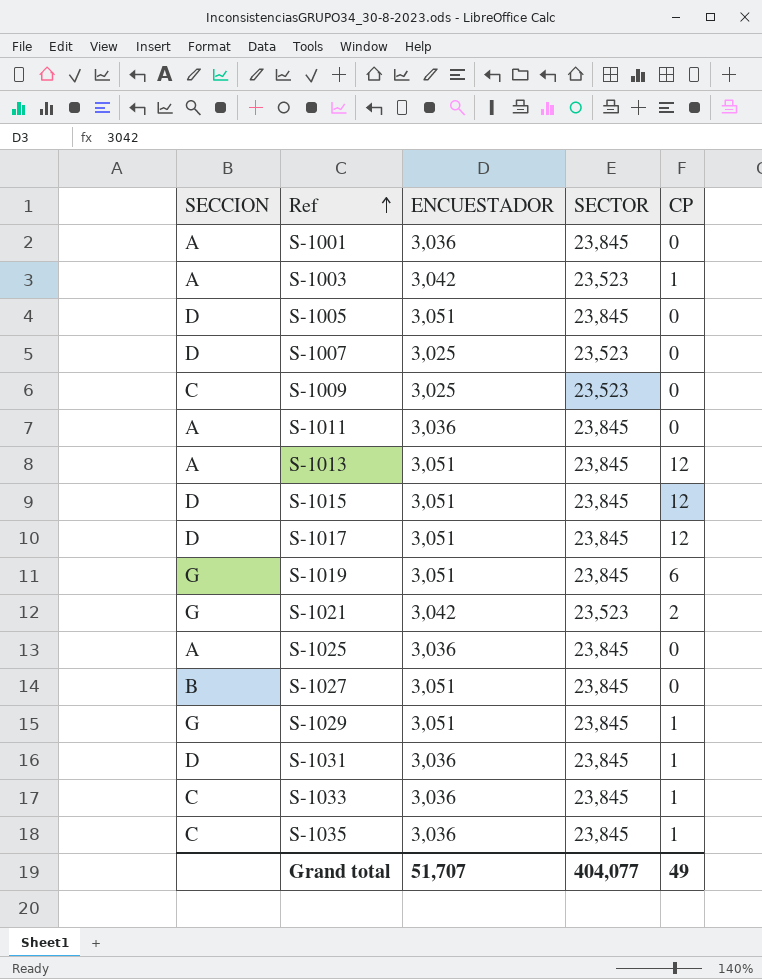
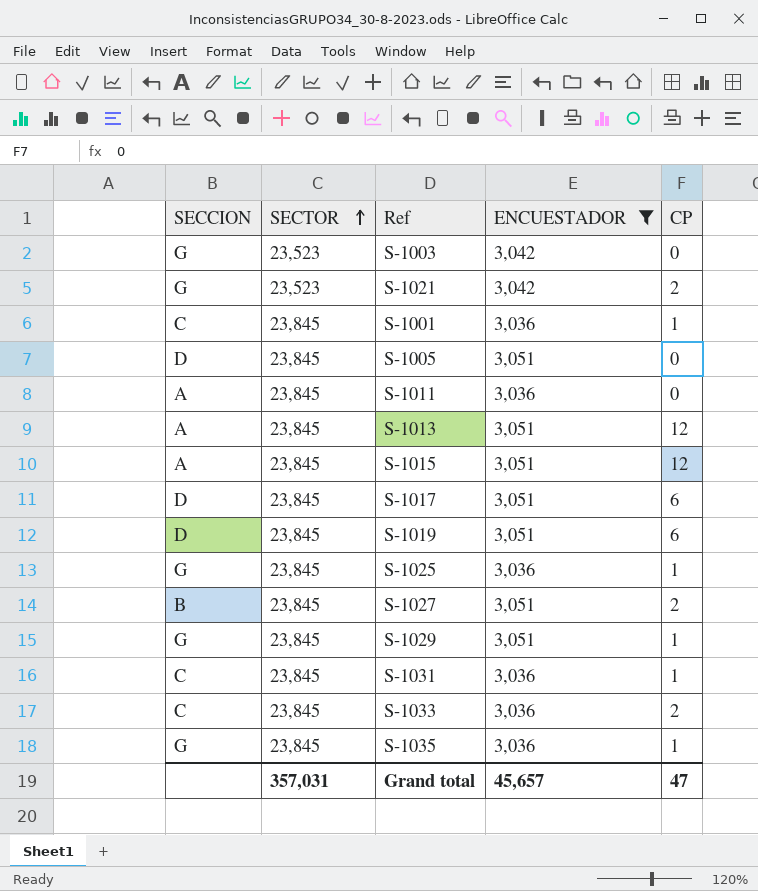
filter: none -> ENCUESTADOR != 3,025
row order: Ref ascending -> SECTOR ascending
column SECTOR | position: 4 -> 2
S-1003 | SECCION: A -> G
S-1003 | CP: 1 -> 0
S-1001 | SECCION: A -> C
S-1001 | CP: 0 -> 1
S-1015 | SECCION: D -> A
S-1017 | CP: 12 -> 6
S-1019 | SECCION: G -> D
S-1025 | SECCION: A -> G
S-1025 | CP: 0 -> 1
S-1027 | CP: 0 -> 2
S-1031 | SECCION: D -> C
S-1033 | CP: 1 -> 2
S-1035 | SECCION: C -> G
Grand total | SECTOR: 404,077 -> 357,031
Grand total | ENCUESTADOR: 51,707 -> 45,657
Grand total | CP: 49 -> 47

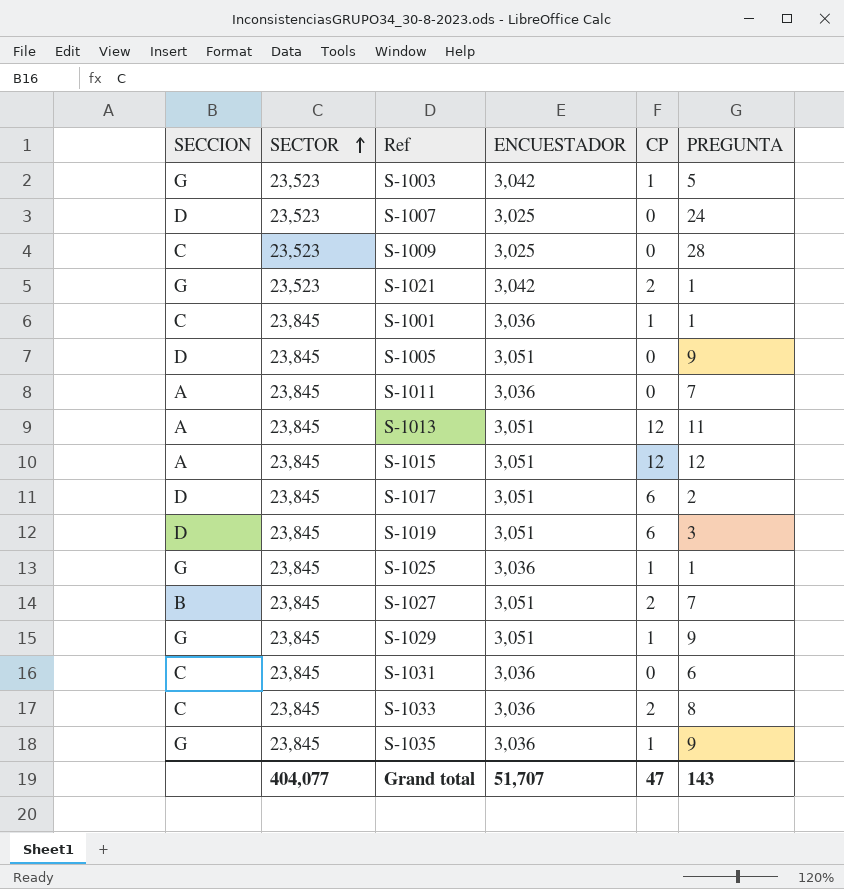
filter: ENCUESTADOR != 3,025 -> none
column PREGUNTA | position: none -> 6
S-1003 | CP: 0 -> 1
S-1031 | CP: 1 -> 0
Grand total | SECTOR: 357,031 -> 404,077
Grand total | ENCUESTADOR: 45,657 -> 51,707

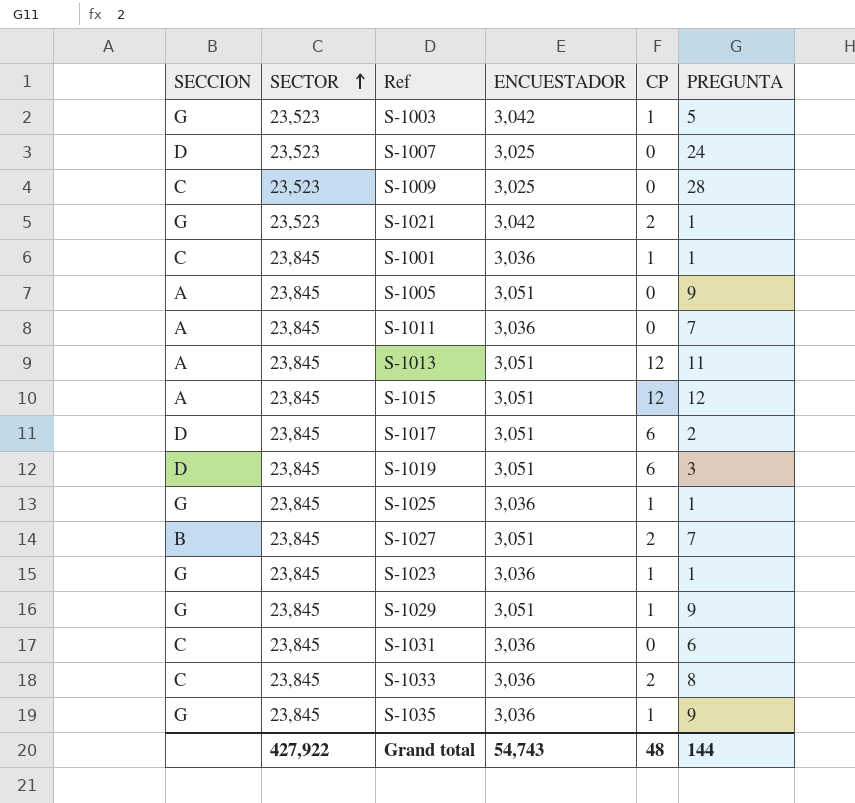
S-1005 | SECCION: D -> A
row S-1023: none -> G | 23,845 | 3,036 | 1 | 1
Grand total | SECTOR: 404,077 -> 427,922
Grand total | ENCUESTADOR: 51,707 -> 54,743
Grand total | CP: 47 -> 48
Grand total | PREGUNTA: 143 -> 144

